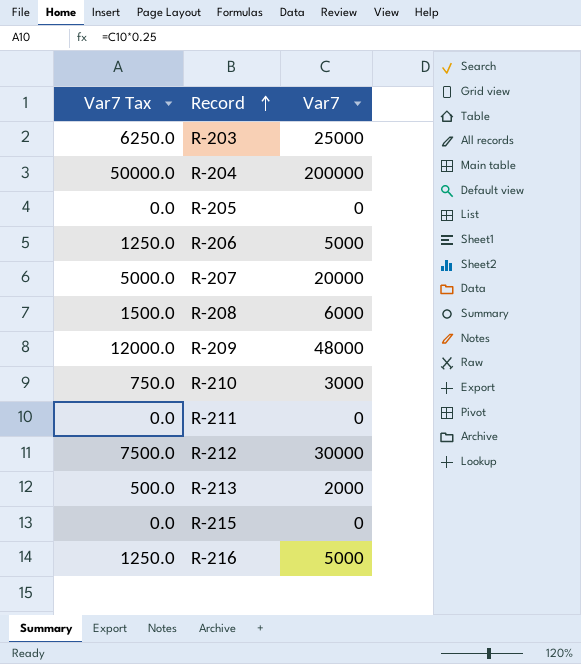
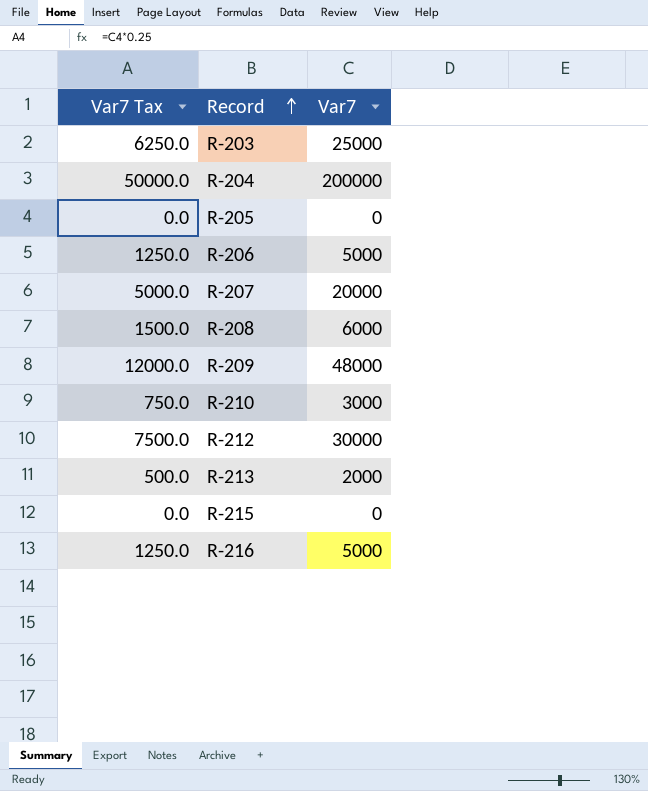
row R-211: 0.0 | 0 -> none

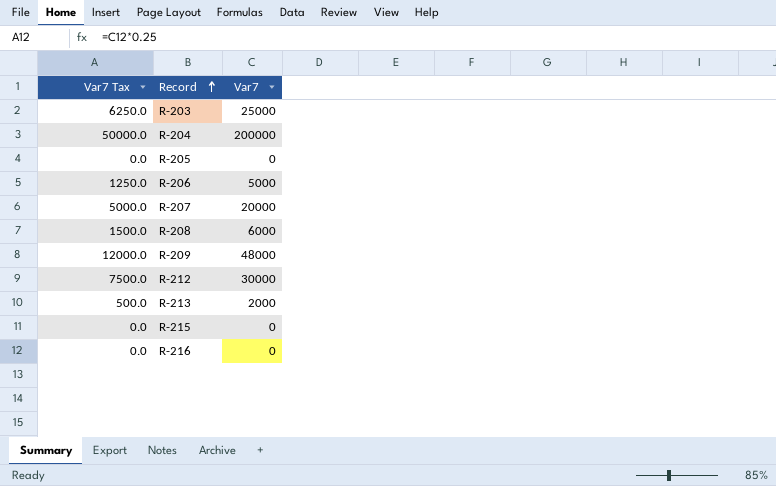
row R-210: 750.0 | 3000 -> none
R-216 | Var7 Tax: 1250.0 -> 0.0
R-216 | Var7: 5000 -> 0

